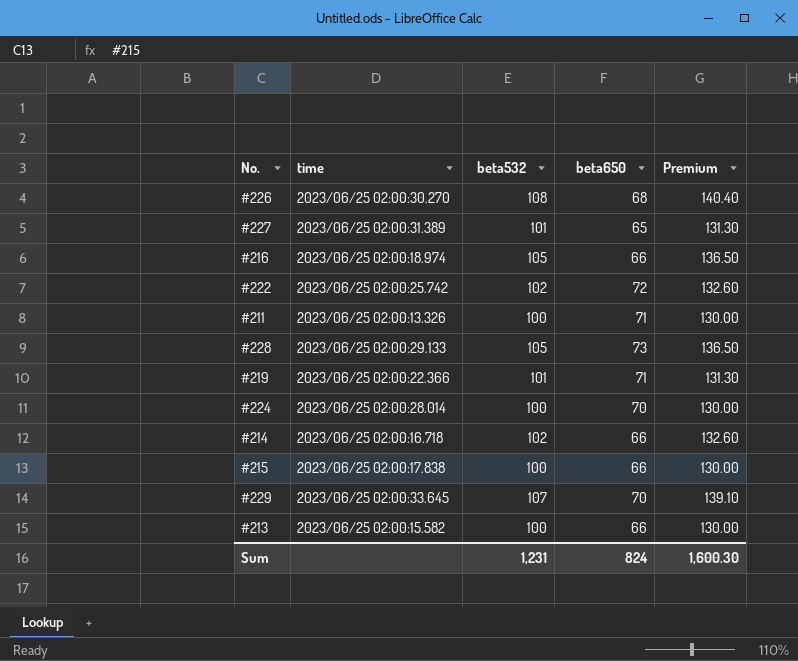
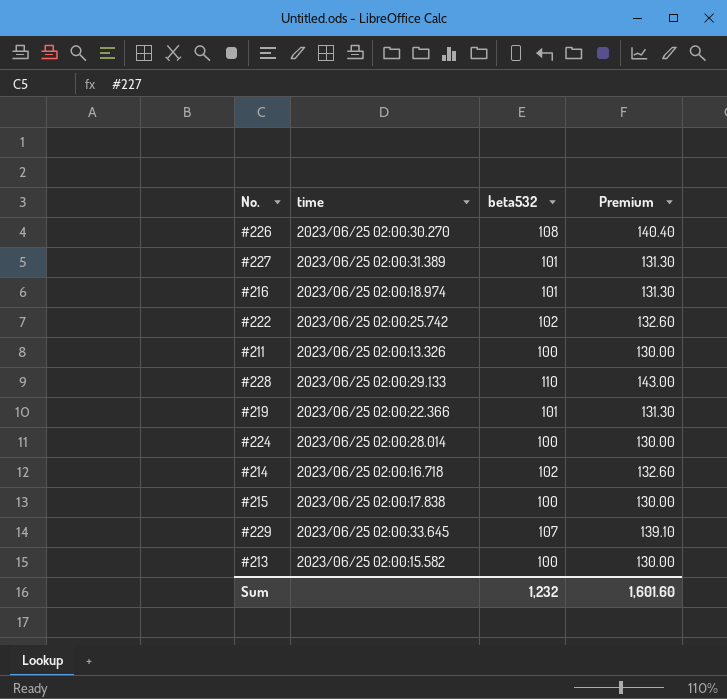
column beta650 | position: 4 -> none
#216 | beta532: 105 -> 101
#216 | Premium: 136.50 -> 131.30
#228 | beta532: 105 -> 110
#228 | Premium: 136.50 -> 143.00
Sum | beta532: 1,231 -> 1,232
Sum | Premium: 1,600.30 -> 1,601.60

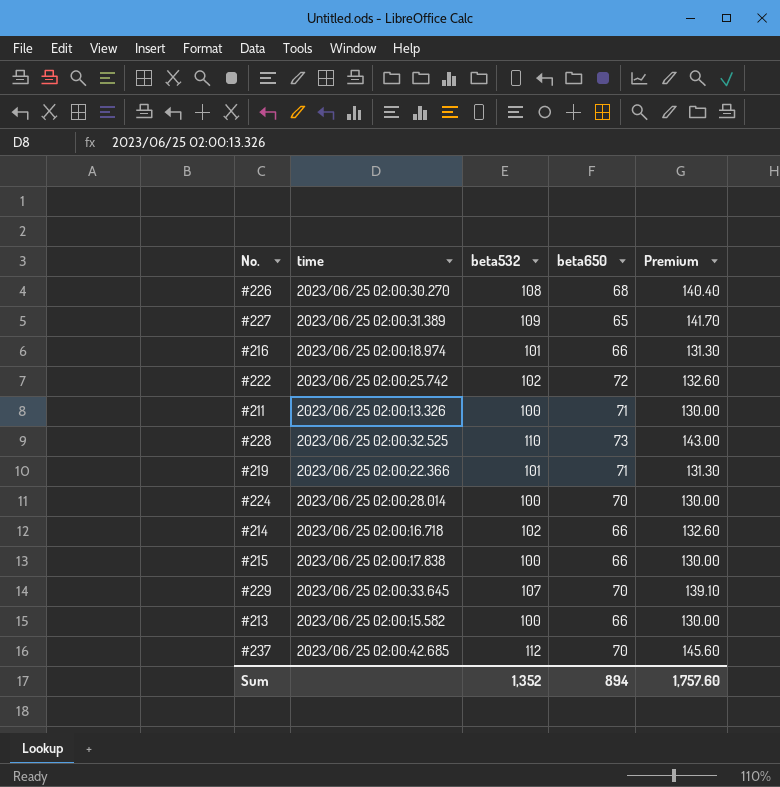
column beta650 | position: none -> 4
#227 | beta532: 101 -> 109
#227 | Premium: 131.30 -> 141.70
#228 | time: 2023/06/25 02:00:29.133 -> 2023/06/25 02:00:32.525
row #237: none -> 2023/06/25 02:00:42.685 | 112 | 70 | 145.60
Sum | beta532: 1,232 -> 1,352
Sum | Premium: 1,601.60 -> 1,757.60

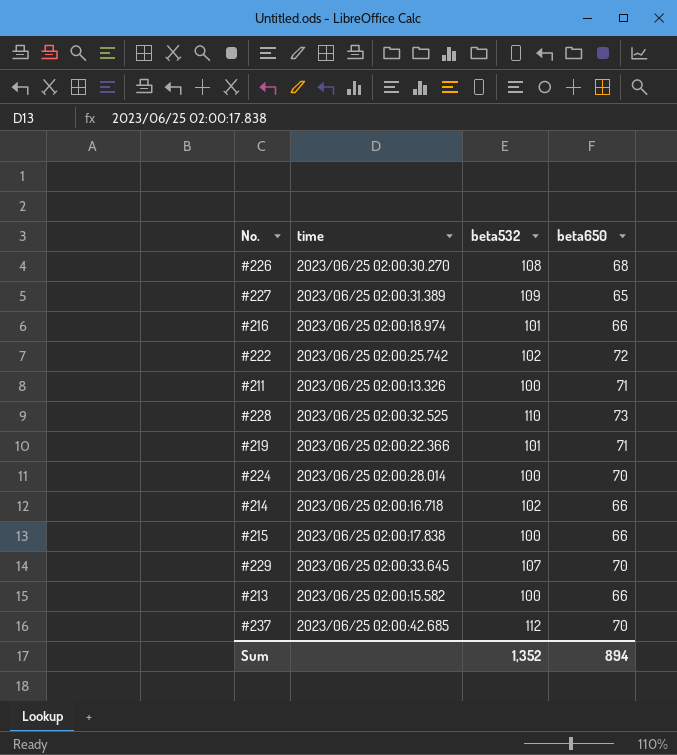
column Premium | formula: [beta532] * 1.3 -> none

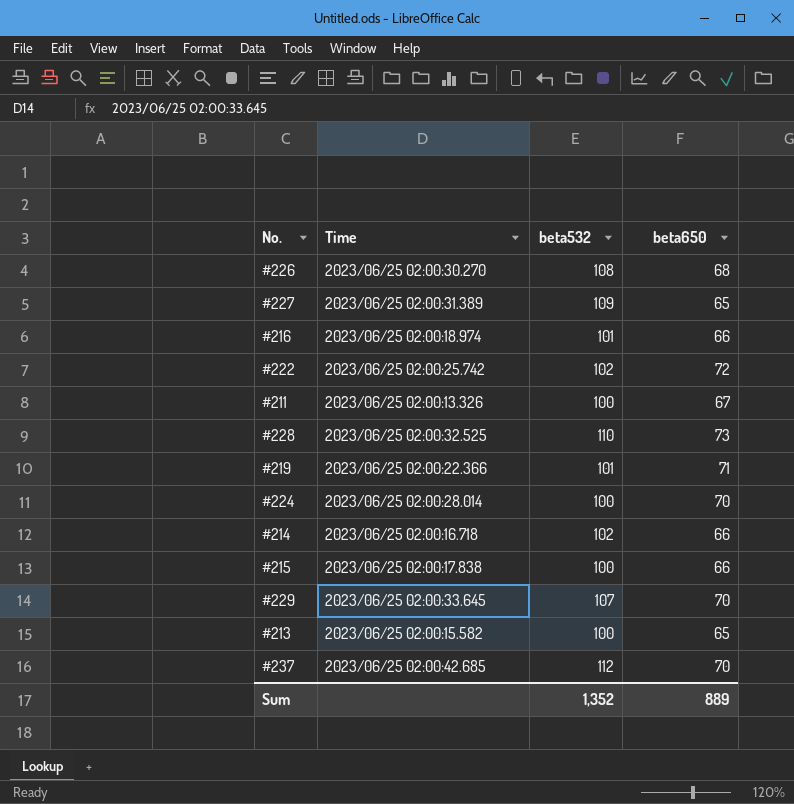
column name: time -> Time
#211 | beta650: 71 -> 67
#213 | beta650: 66 -> 65
Sum | beta650: 894 -> 889

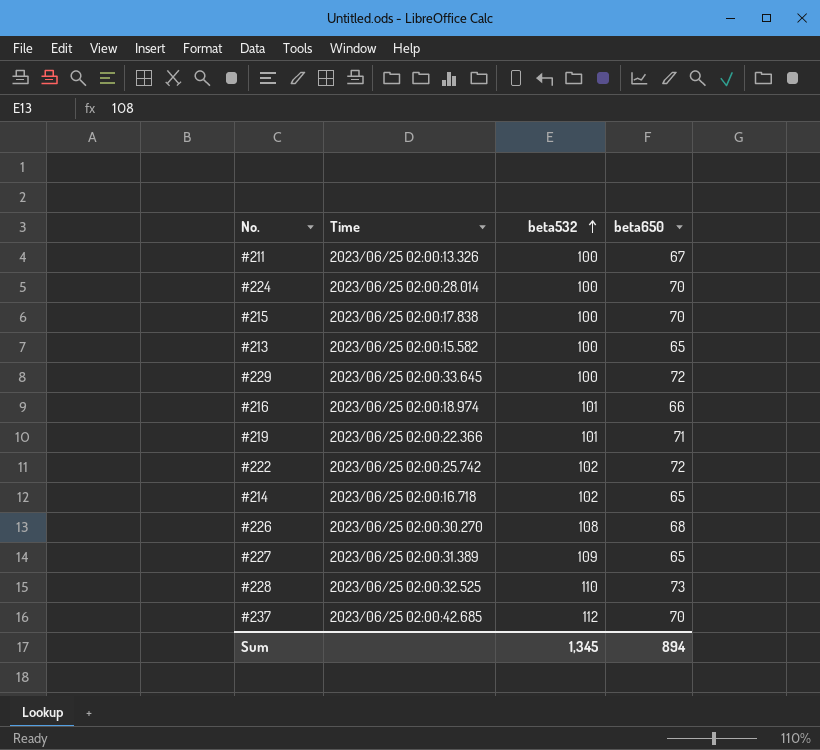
row order: none -> beta532 ascending
#215 | beta650: 66 -> 70
#229 | beta532: 107 -> 100
#229 | beta650: 70 -> 72
#214 | beta650: 66 -> 65
Sum | beta532: 1,352 -> 1,345
Sum | beta650: 889 -> 894

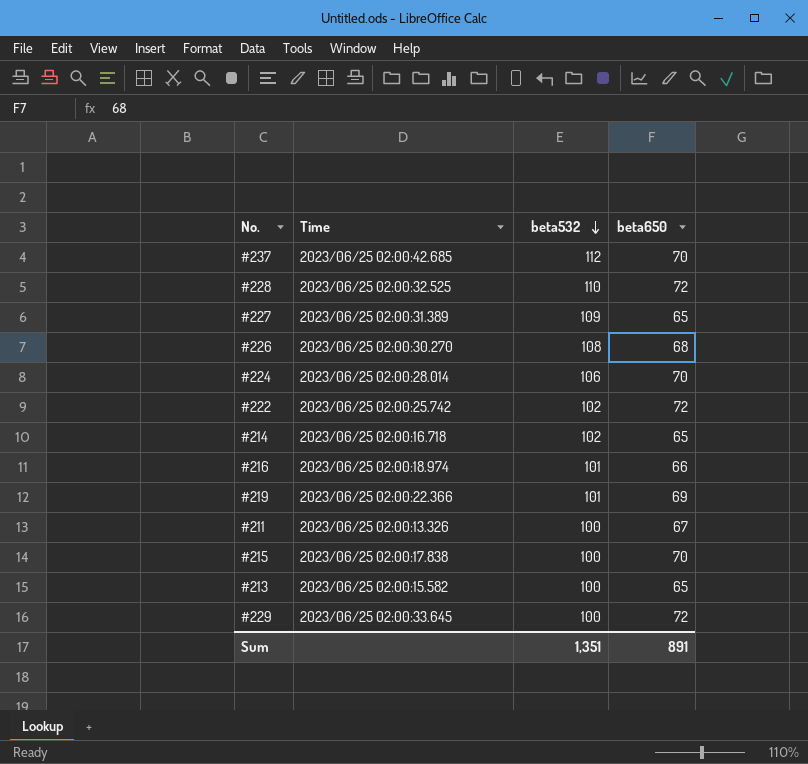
row order: beta532 ascending -> beta532 descending
#228 | beta650: 73 -> 72
#224 | beta532: 100 -> 106
#219 | beta650: 71 -> 69
Sum | beta532: 1,345 -> 1,351
Sum | beta650: 894 -> 891

